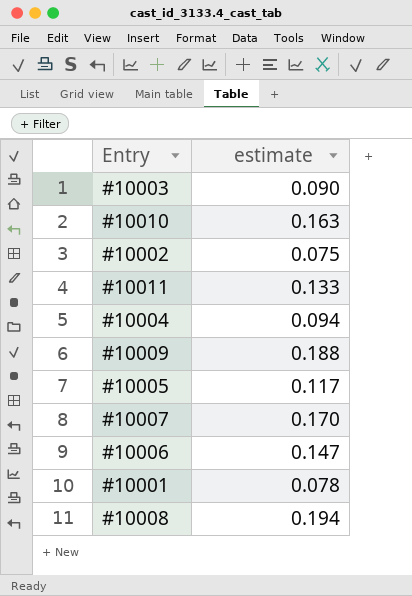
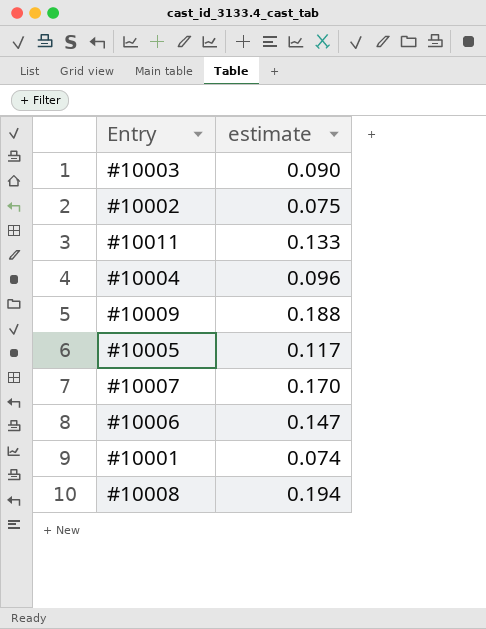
row #10010: 0.163 -> none
#10004 | estimate: 0.094 -> 0.096
#10001 | estimate: 0.078 -> 0.074

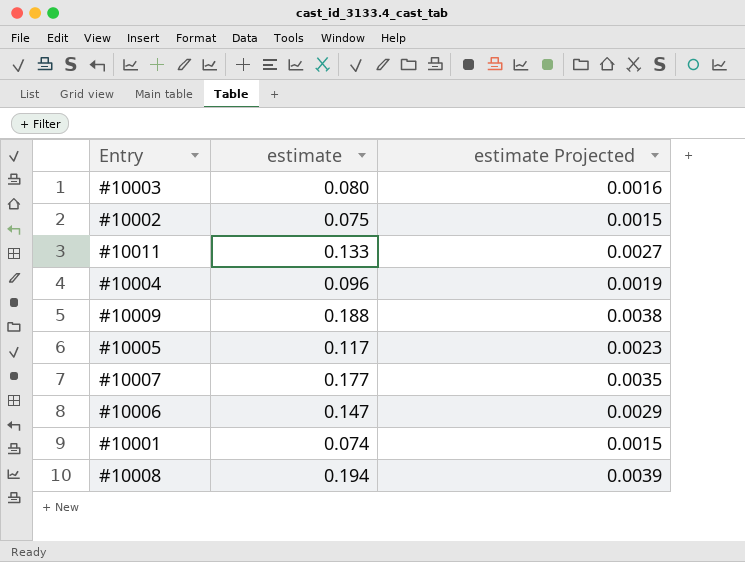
column estimate Projected | formula: none -> [estimate] * 0.02
#10003 | estimate: 0.090 -> 0.080
#10007 | estimate: 0.170 -> 0.177

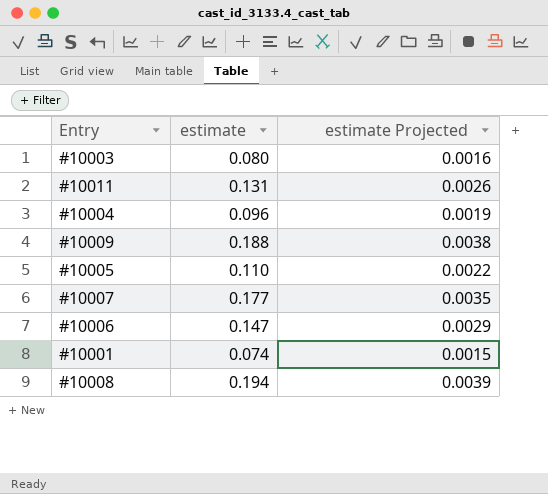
row #10002: 0.075 | 0.0015 -> none
#10011 | estimate: 0.133 -> 0.131
#10011 | estimate Projected: 0.0027 -> 0.0026
#10005 | estimate: 0.117 -> 0.110
#10005 | estimate Projected: 0.0023 -> 0.0022

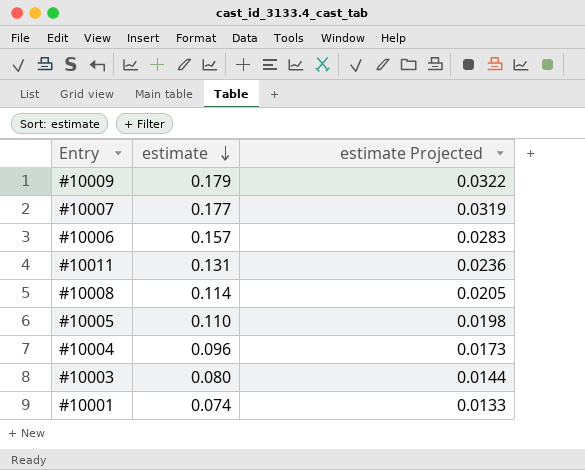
row order: none -> estimate descending
column estimate Projected | formula: [estimate] * 0.02 -> [estimate] * 0.18
#10009 | estimate: 0.188 -> 0.179
#10006 | estimate: 0.147 -> 0.157
#10008 | estimate: 0.194 -> 0.114

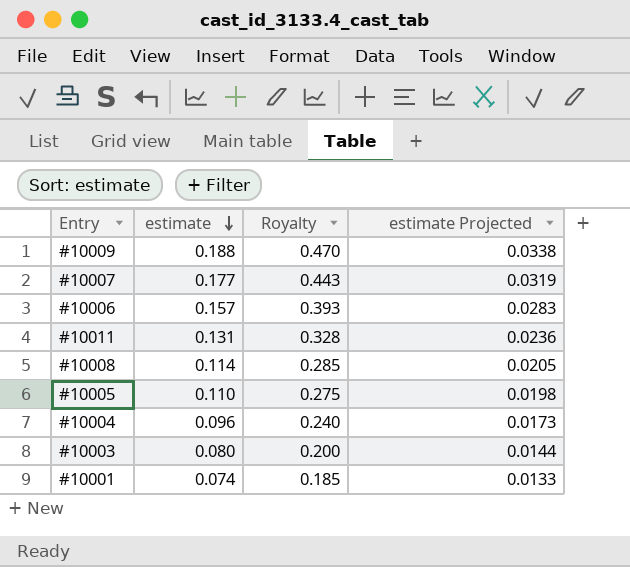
column Royalty | formula: none -> [estimate] * 2.5
#10009 | estimate: 0.179 -> 0.188
#10009 | estimate Projected: 0.0322 -> 0.0338

